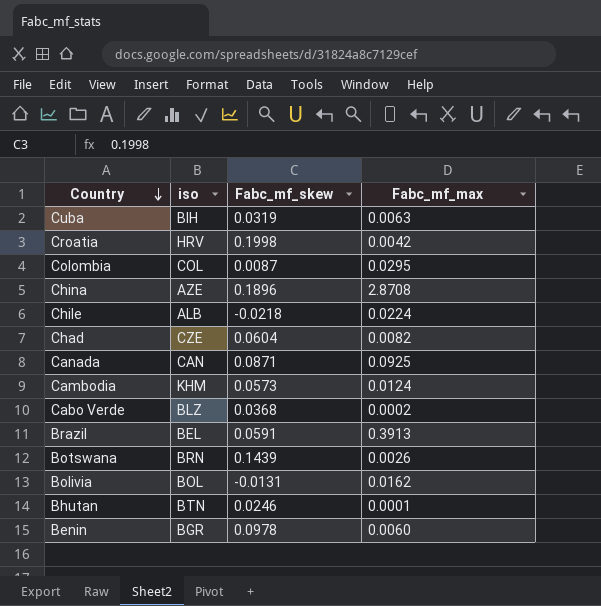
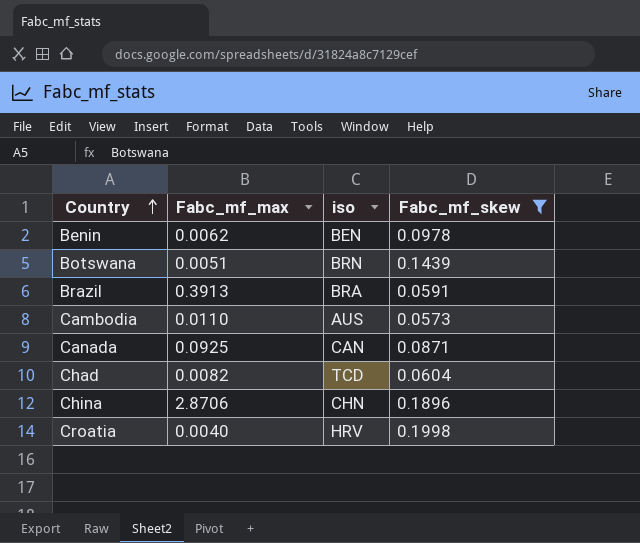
filter: none -> Fabc_mf_skew >= 0.0573
row order: Country descending -> Country ascending
column Fabc_mf_max | position: 4 -> 2
Benin | Fabc_mf_max: 0.0060 -> 0.0062
Benin | iso: BGR -> BEN
Botswana | Fabc_mf_max: 0.0026 -> 0.0051
Brazil | iso: BEL -> BRA
Cambodia | Fabc_mf_max: 0.0124 -> 0.0110
Cambodia | iso: KHM -> AUS
Chad | iso: CZE -> TCD
China | Fabc_mf_max: 2.8708 -> 2.8706
China | iso: AZE -> CHN
Croatia | Fabc_mf_max: 0.0042 -> 0.0040

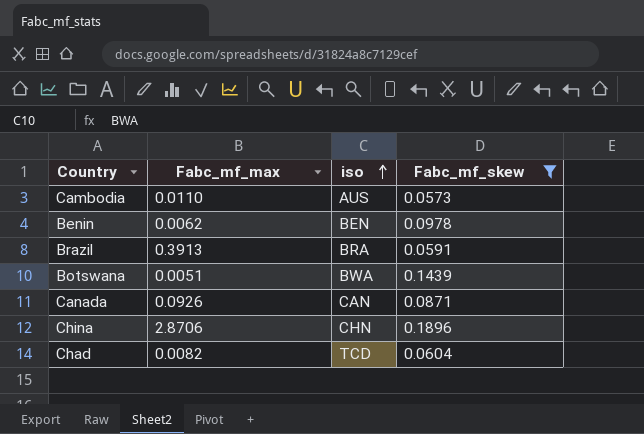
row order: Country ascending -> iso ascending
row Croatia: 0.0040 | HRV | 0.1998 -> none
Botswana | iso: BRN -> BWA
Canada | Fabc_mf_max: 0.0925 -> 0.0926

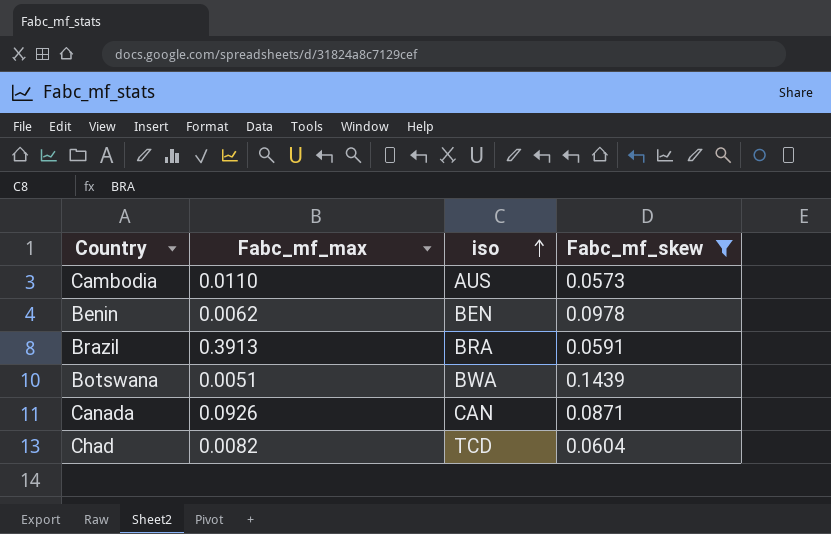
row China: 2.8706 | CHN | 0.1896 -> none

